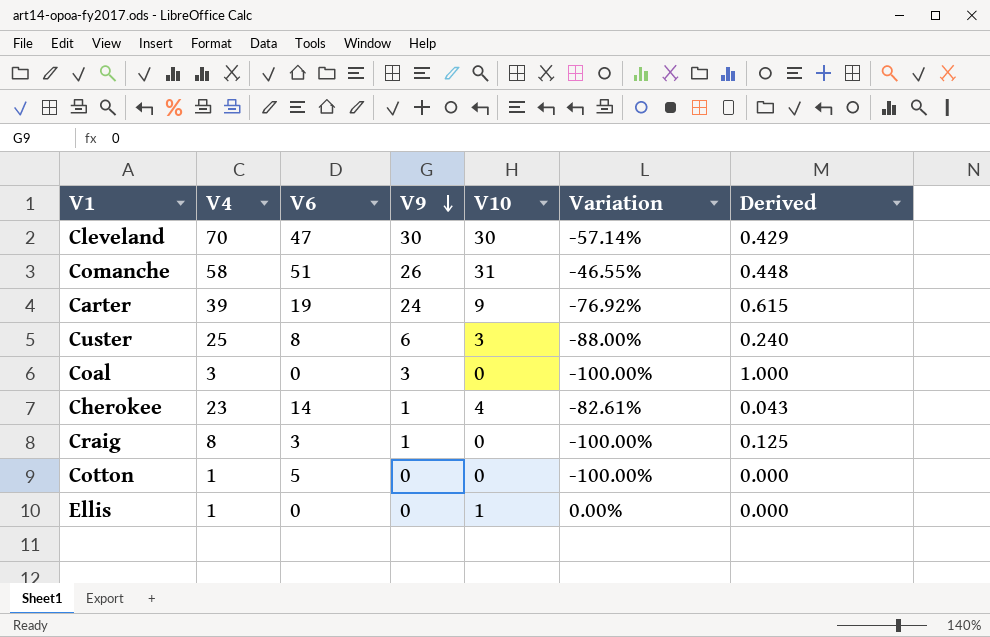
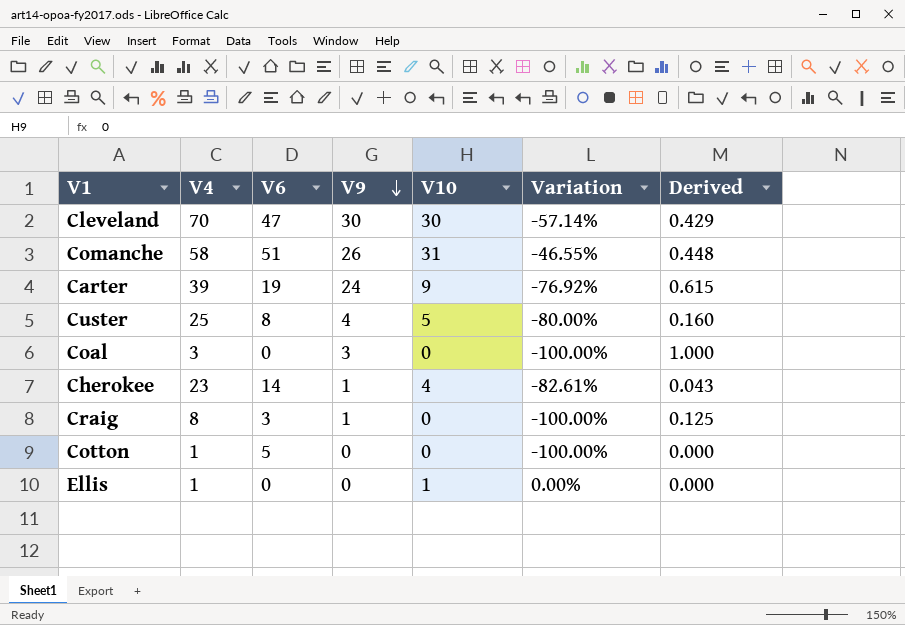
Custer | V9: 6 -> 4
Custer | V10: 3 -> 5
Custer | Variation: -88.00% -> -80.00%
Custer | Derived: 0.240 -> 0.160

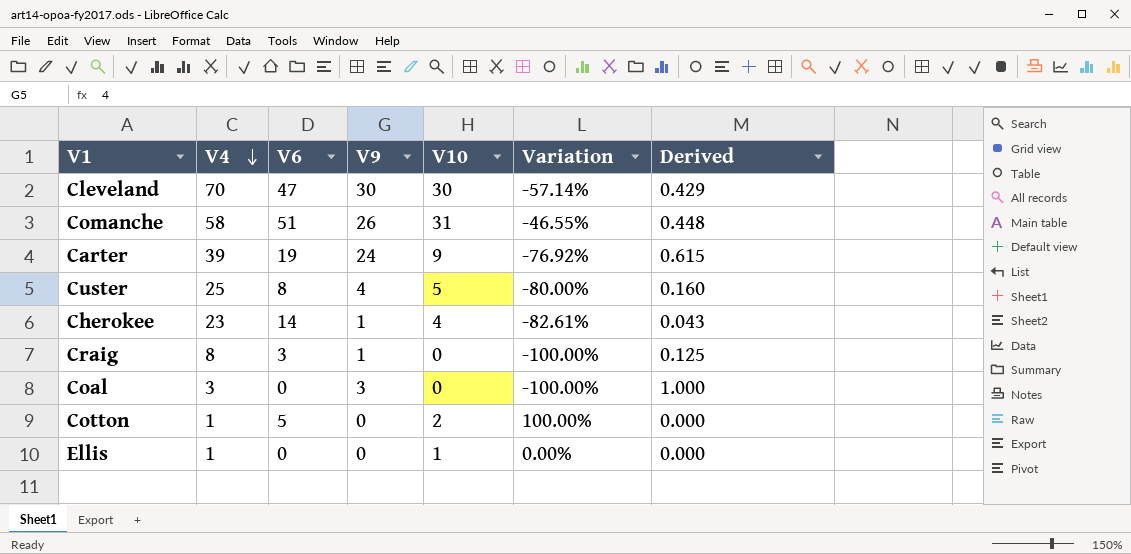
row order: V9 descending -> V4 descending
Cotton | V10: 0 -> 2
Cotton | Variation: -100.00% -> 100.00%

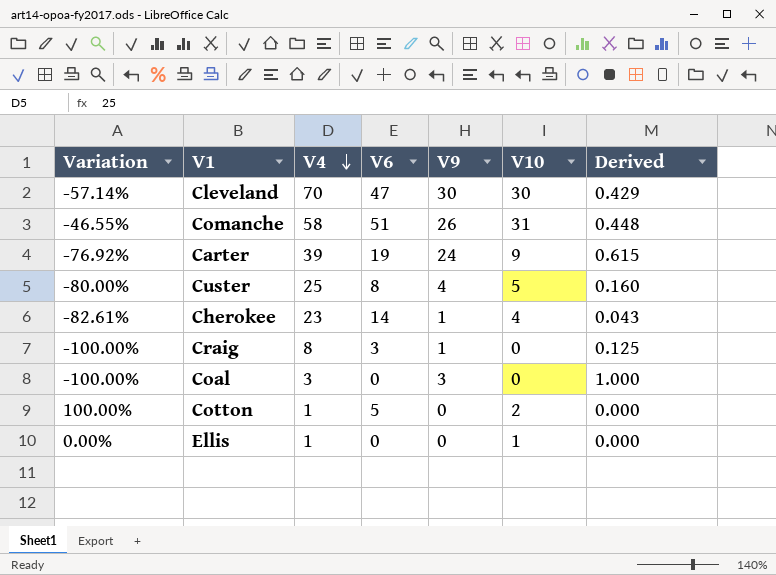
column Variation | position: 6 -> 1

